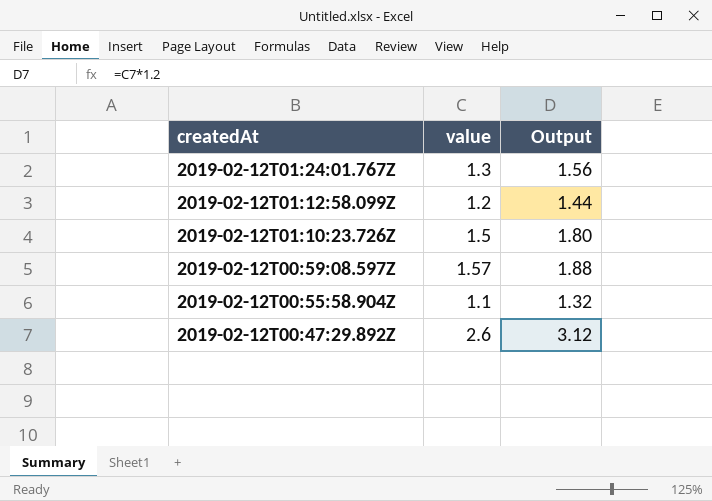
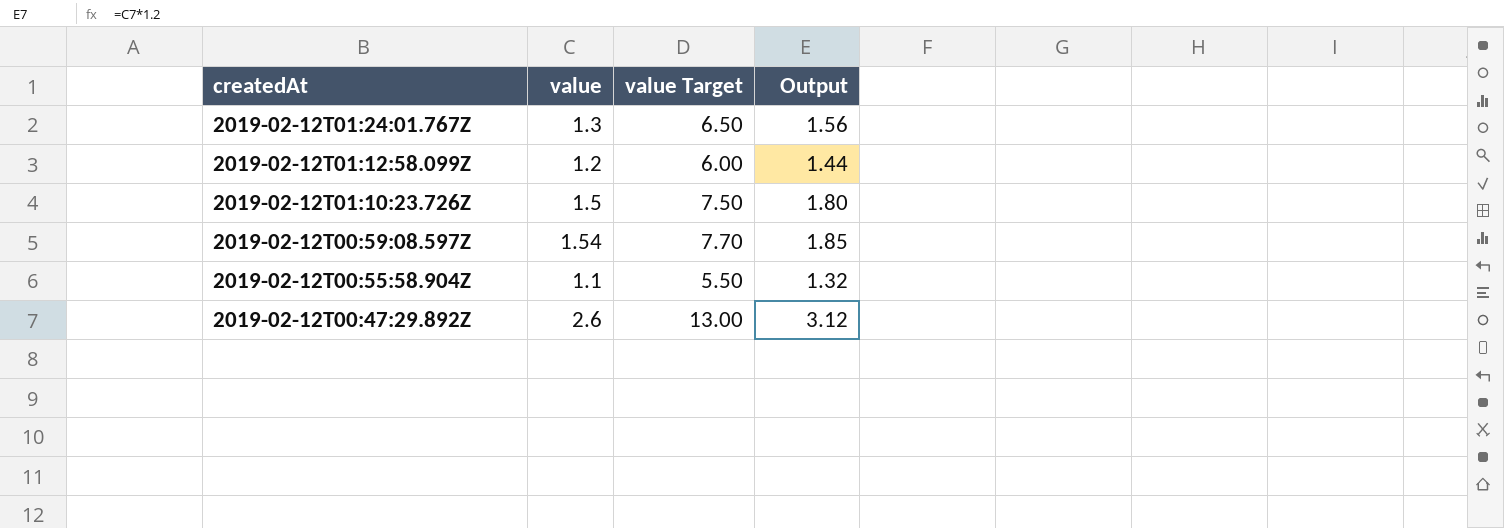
column value Target | formula: none -> [value] * 5
2019-02-12T00:59:08.597Z | value: 1.57 -> 1.54
2019-02-12T00:59:08.597Z | Output: 1.88 -> 1.85

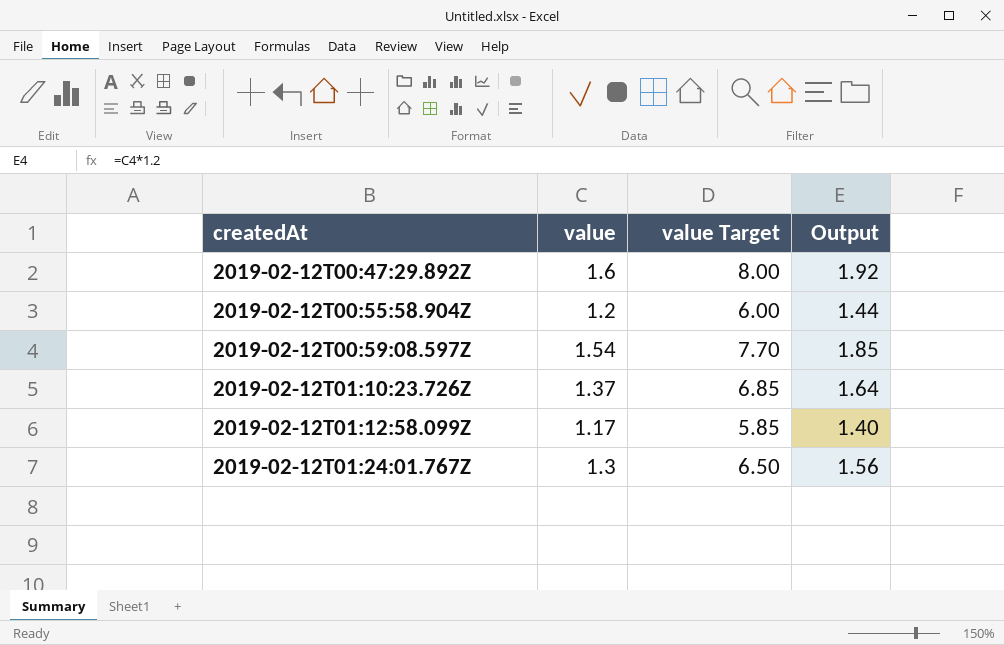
row order: createdAt descending -> createdAt ascending
2019-02-12T00:47:29.892Z | value: 2.6 -> 1.6
2019-02-12T00:47:29.892Z | value Target: 13.00 -> 8.00
2019-02-12T00:47:29.892Z | Output: 3.12 -> 1.92
2019-02-12T00:55:58.904Z | value: 1.1 -> 1.2
2019-02-12T00:55:58.904Z | value Target: 5.50 -> 6.00
2019-02-12T00:55:58.904Z | Output: 1.32 -> 1.44
2019-02-12T01:10:23.726Z | value: 1.5 -> 1.37
2019-02-12T01:10:23.726Z | value Target: 7.50 -> 6.85
2019-02-12T01:10:23.726Z | Output: 1.80 -> 1.64
2019-02-12T01:12:58.099Z | value: 1.2 -> 1.17
2019-02-12T01:12:58.099Z | value Target: 6.00 -> 5.85
2019-02-12T01:12:58.099Z | Output: 1.44 -> 1.40

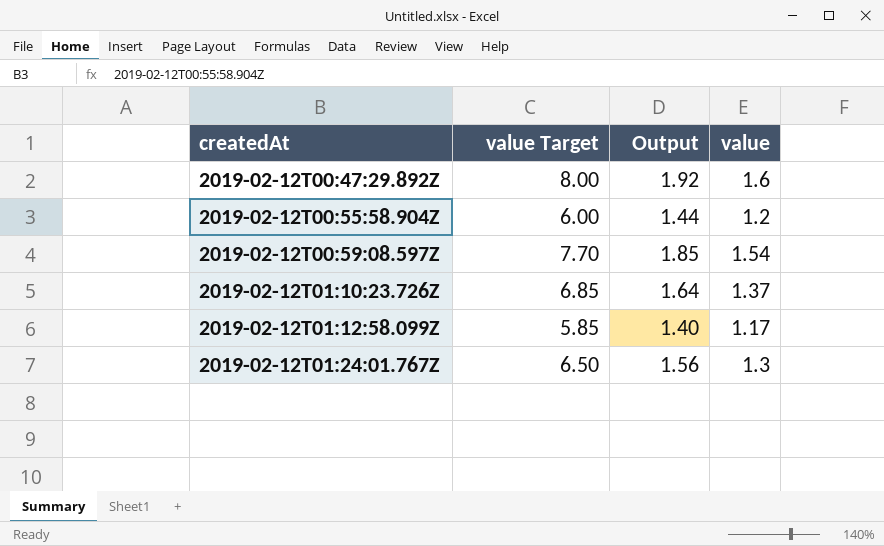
column value | position: 2 -> 4

